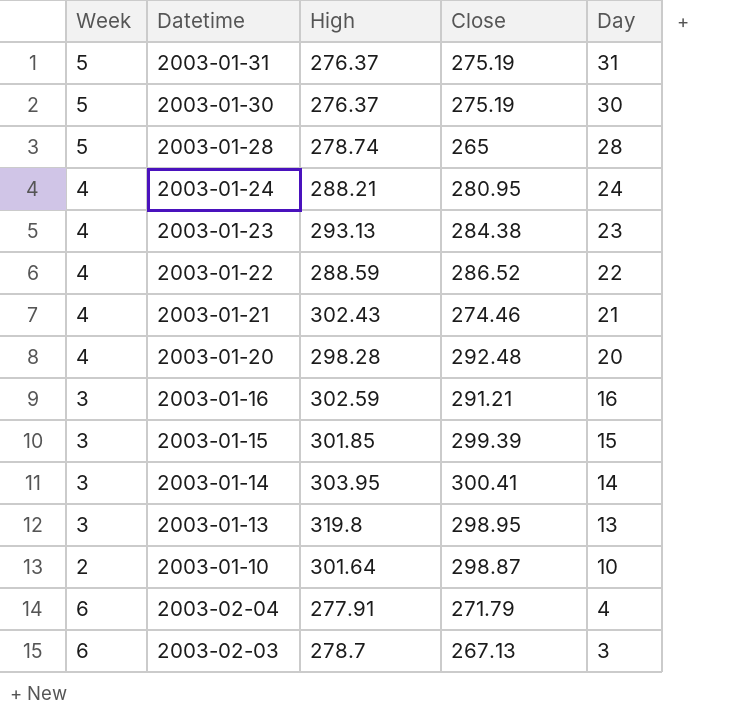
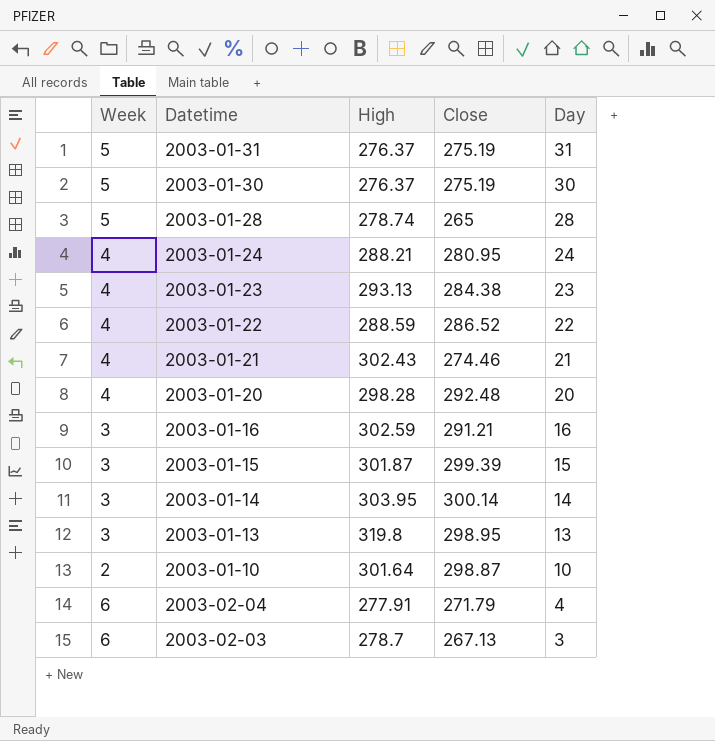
2003-01-15 | High: 301.85 -> 301.87
2003-01-14 | Close: 300.41 -> 300.14

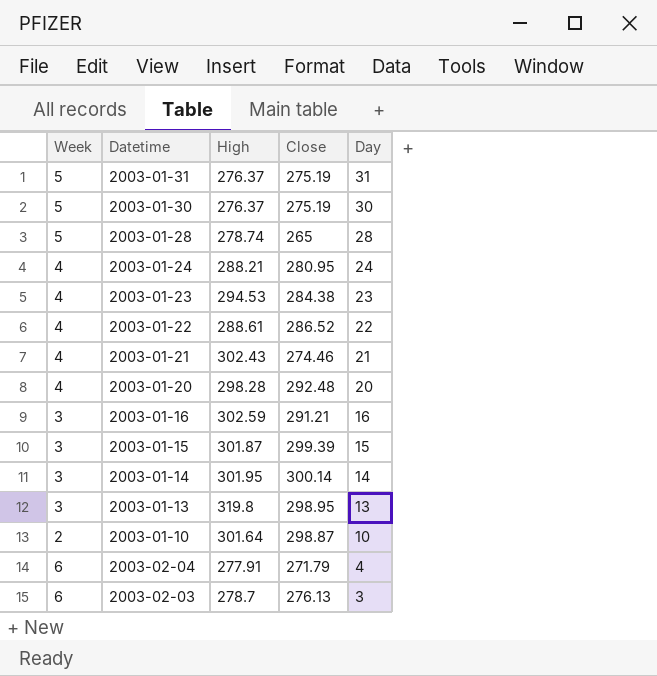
2003-01-23 | High: 293.13 -> 294.53
2003-01-22 | High: 288.59 -> 288.61
2003-01-14 | High: 303.95 -> 301.95
2003-02-03 | Close: 267.13 -> 276.13

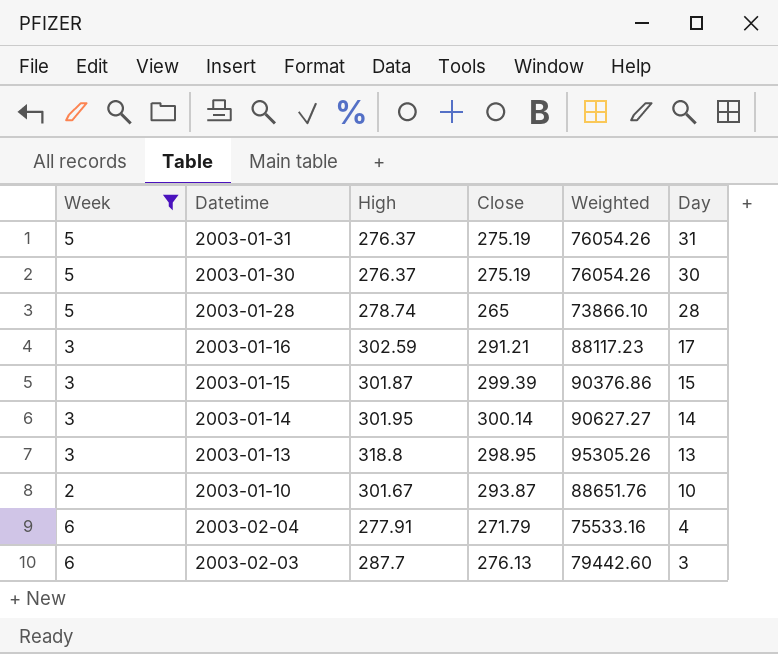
filter: none -> Week != 4
column Weighted | formula: none -> [High] * [Close]
2003-01-16 | Day: 16 -> 17
2003-01-13 | High: 319.8 -> 318.8
2003-01-10 | High: 301.64 -> 301.67
2003-01-10 | Close: 298.87 -> 293.87
2003-02-03 | High: 278.7 -> 287.7

